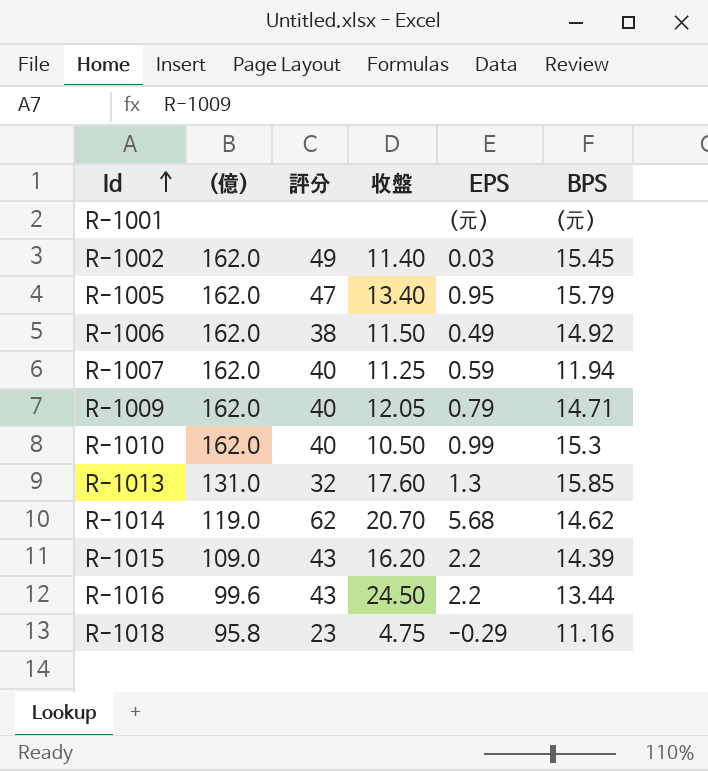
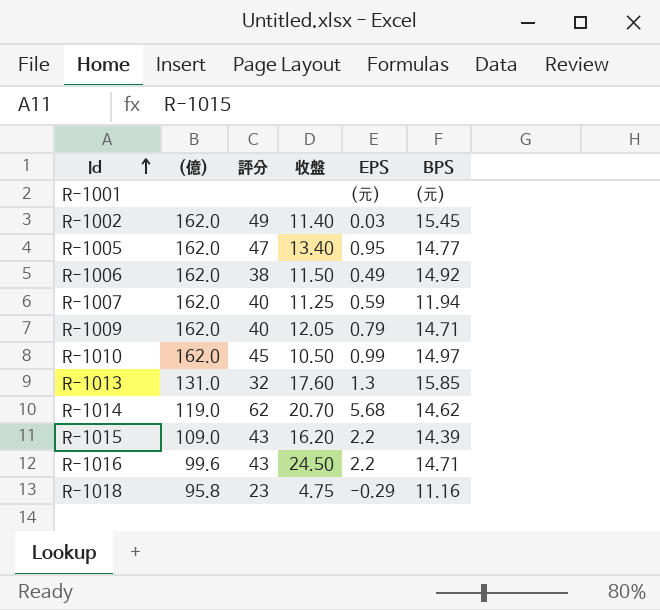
R-1005 | BPS: 15.79 -> 14.77
R-1010 | 評分: 40 -> 45
R-1010 | BPS: 15.3 -> 14.97
R-1016 | BPS: 13.44 -> 14.71

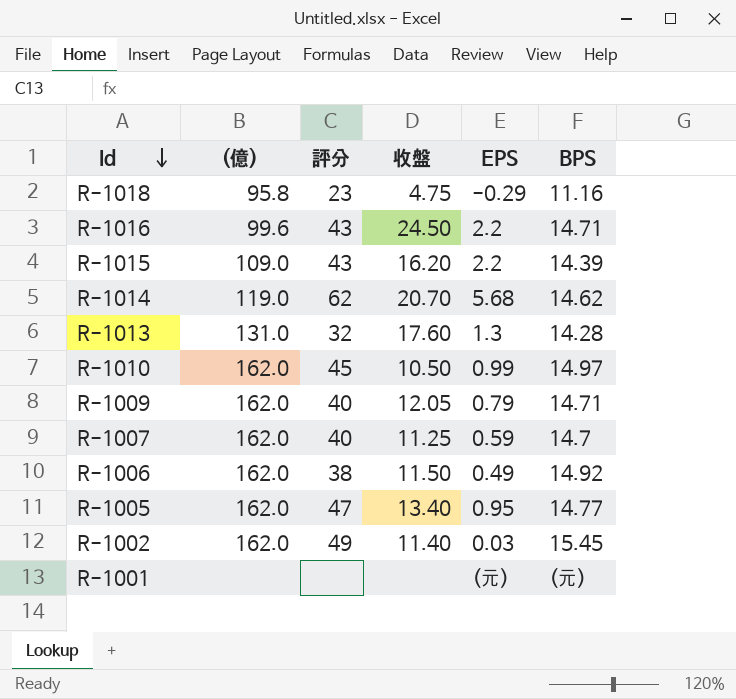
row order: Id ascending -> Id descending
R-1013 | BPS: 15.85 -> 14.28
R-1007 | BPS: 11.94 -> 14.7

